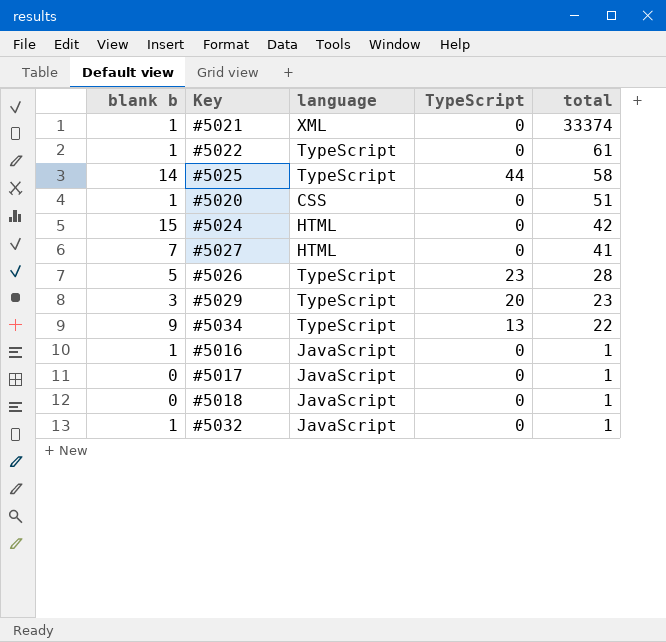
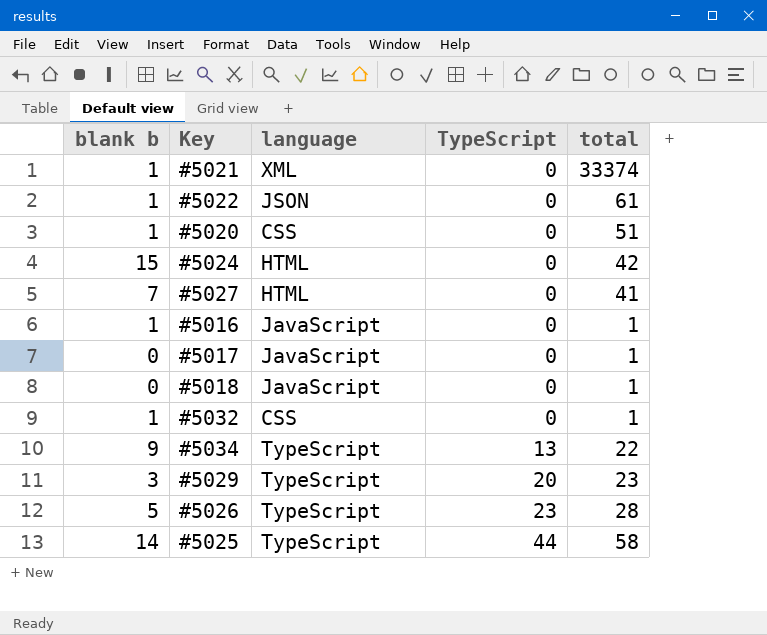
row order: total descending -> TypeScript ascending
#5022 | language: TypeScript -> JSON
#5032 | language: JavaScript -> CSS

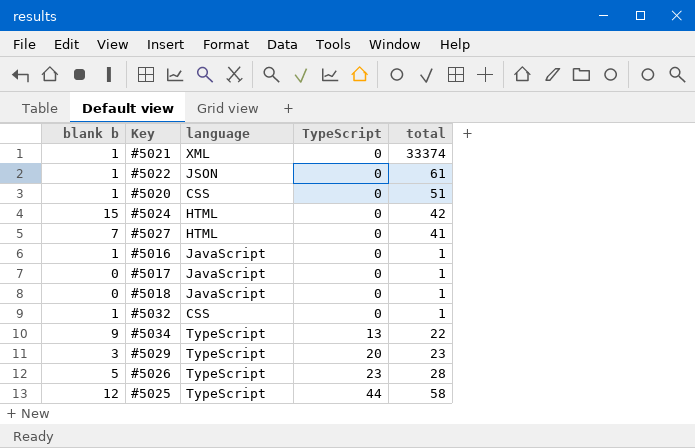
#5025 | blank b: 14 -> 12

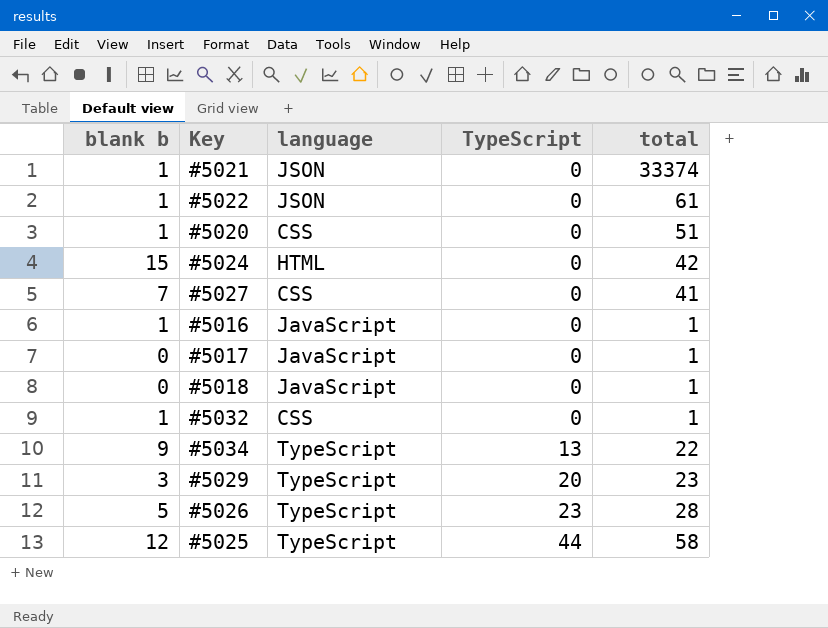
#5021 | language: XML -> JSON
#5027 | language: HTML -> CSS

